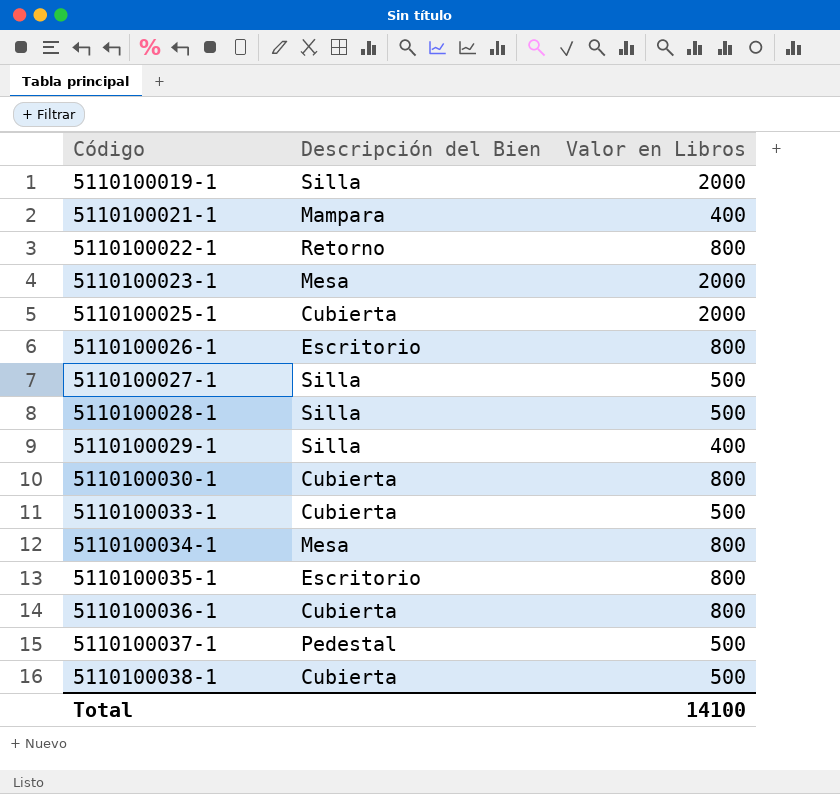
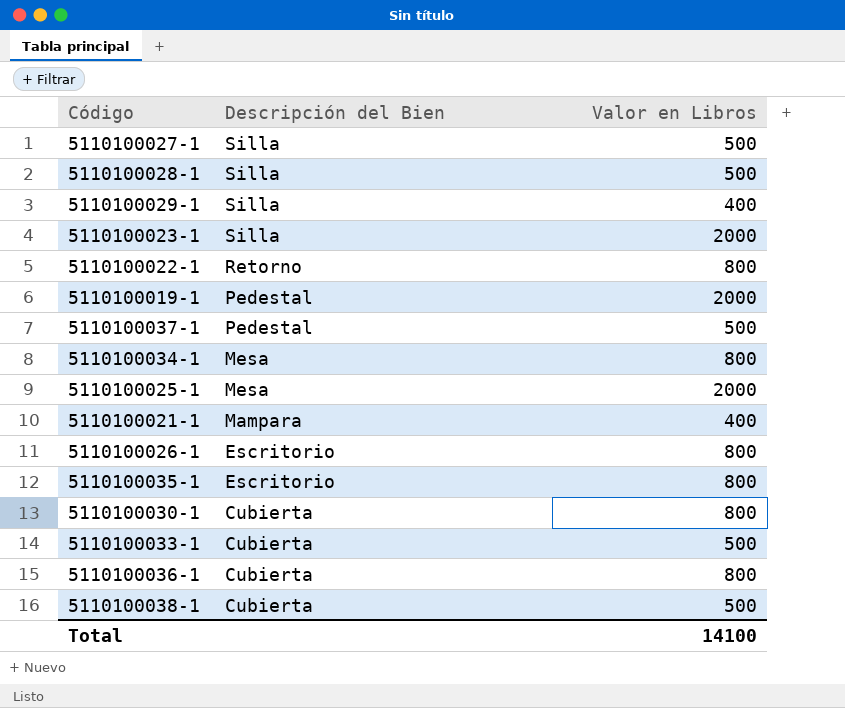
row order: Código ascending -> Descripción del Bien descending
5110100023-1 | Descripción del Bien: Mesa -> Silla
5110100019-1 | Descripción del Bien: Silla -> Pedestal
5110100025-1 | Descripción del Bien: Cubierta -> Mesa

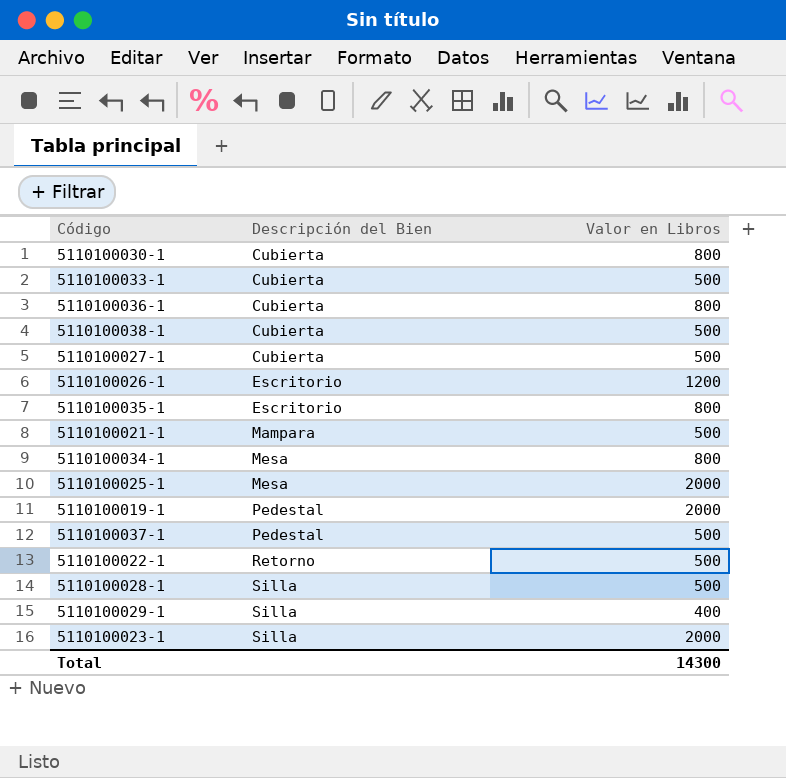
row order: Descripción del Bien descending -> Descripción del Bien ascending
5110100027-1 | Descripción del Bien: Silla -> Cubierta
5110100026-1 | Valor en Libros: 800 -> 1200
5110100021-1 | Valor en Libros: 400 -> 500
5110100022-1 | Valor en Libros: 800 -> 500
Total | Valor en Libros: 14100 -> 14300

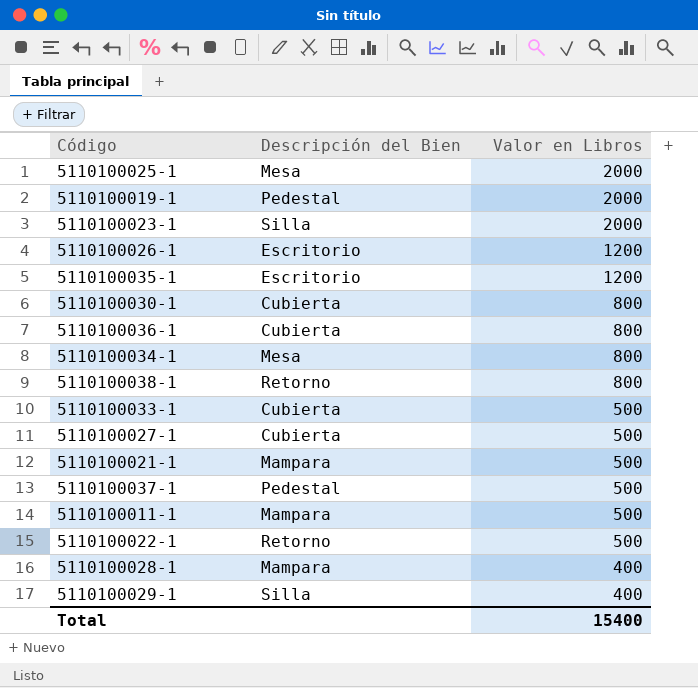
row order: Descripción del Bien ascending -> Valor en Libros descending
5110100035-1 | Valor en Libros: 800 -> 1200
5110100038-1 | Descripción del Bien: Cubierta -> Retorno
5110100038-1 | Valor en Libros: 500 -> 800
row 5110100011-1: none -> Mampara | 500
5110100028-1 | Descripción del Bien: Silla -> Mampara
5110100028-1 | Valor en Libros: 500 -> 400
Total | Valor en Libros: 14300 -> 15400

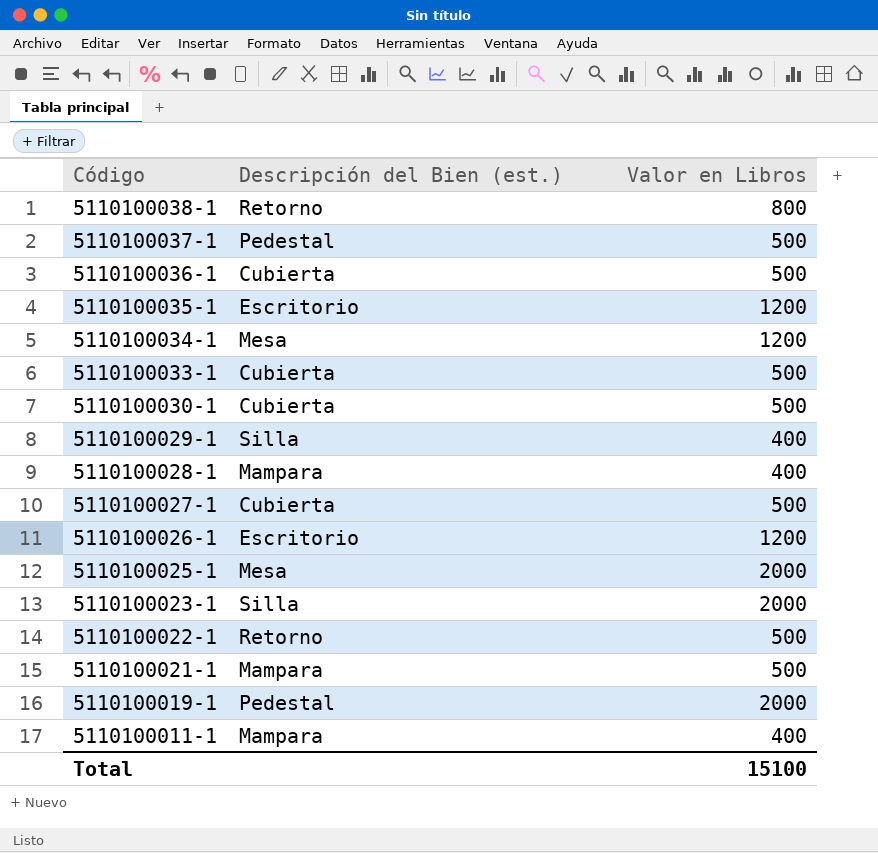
row order: Valor en Libros descending -> Código descending
column name: Descripción del Bien -> Descripción del Bien (est.)
5110100036-1 | Valor en Libros: 800 -> 500
5110100034-1 | Valor en Libros: 800 -> 1200
5110100030-1 | Valor en Libros: 800 -> 500
5110100011-1 | Valor en Libros: 500 -> 400
Total | Valor en Libros: 15400 -> 15100

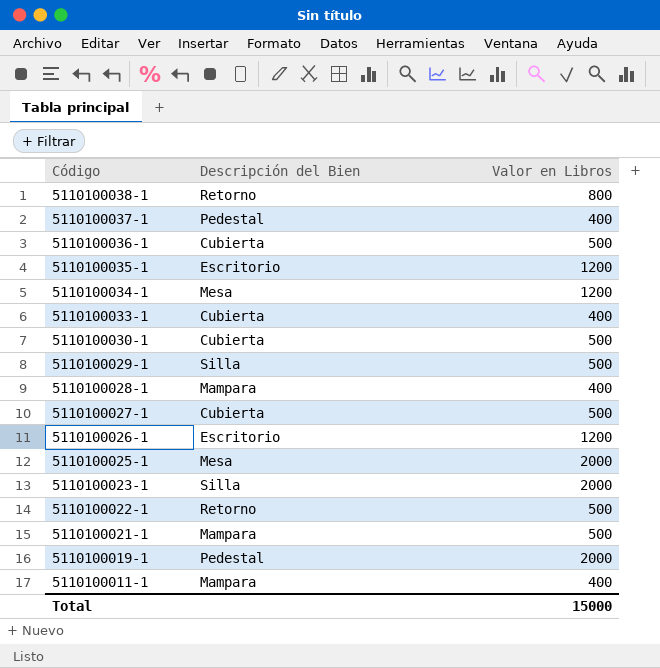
column name: Descripción del Bien (est.) -> Descripción del Bien
5110100037-1 | Valor en Libros: 500 -> 400
5110100033-1 | Valor en Libros: 500 -> 400
5110100029-1 | Valor en Libros: 400 -> 500
Total | Valor en Libros: 15100 -> 15000

